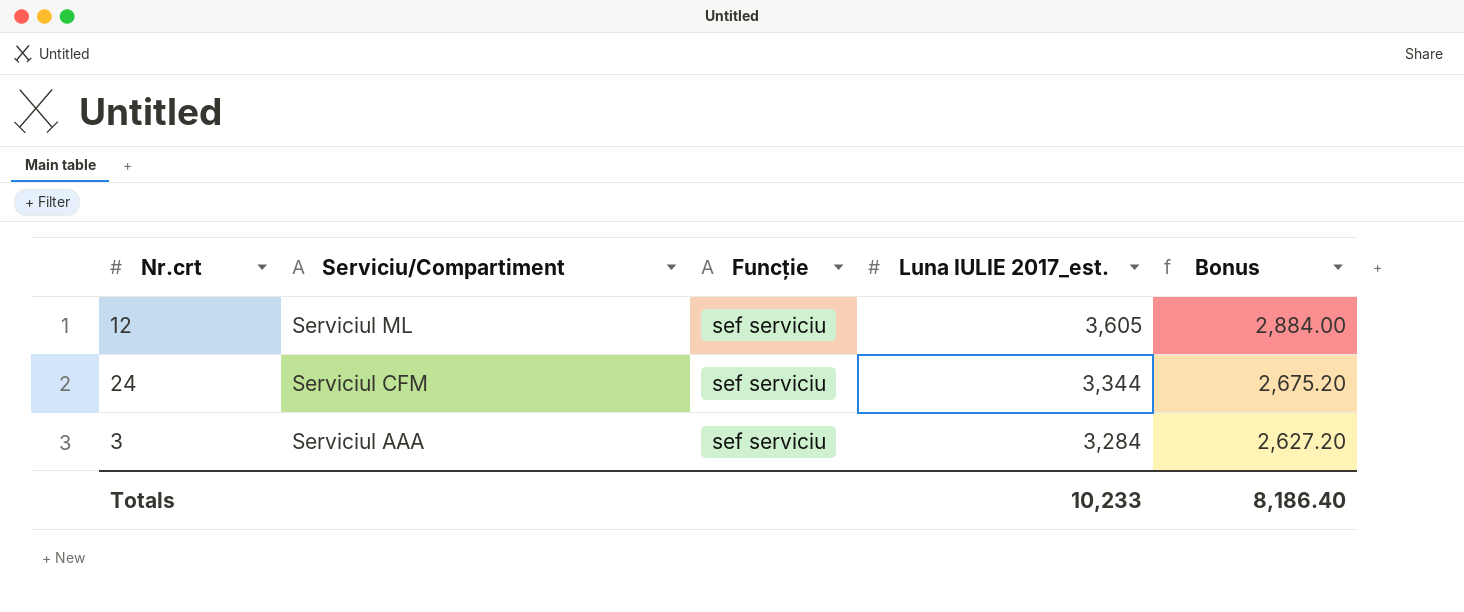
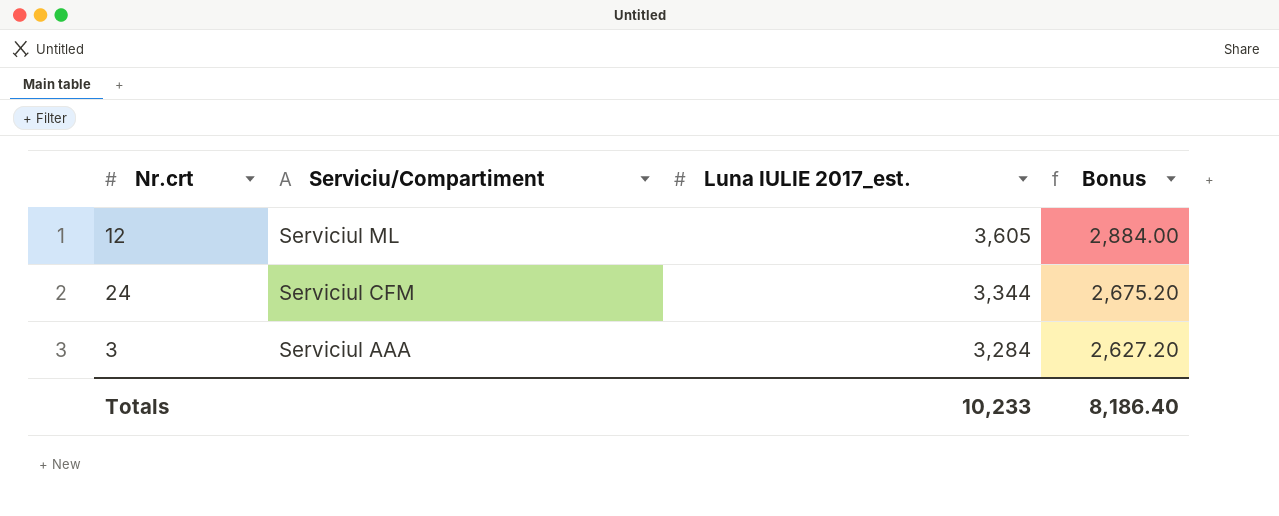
column Funcție | position: 3 -> none

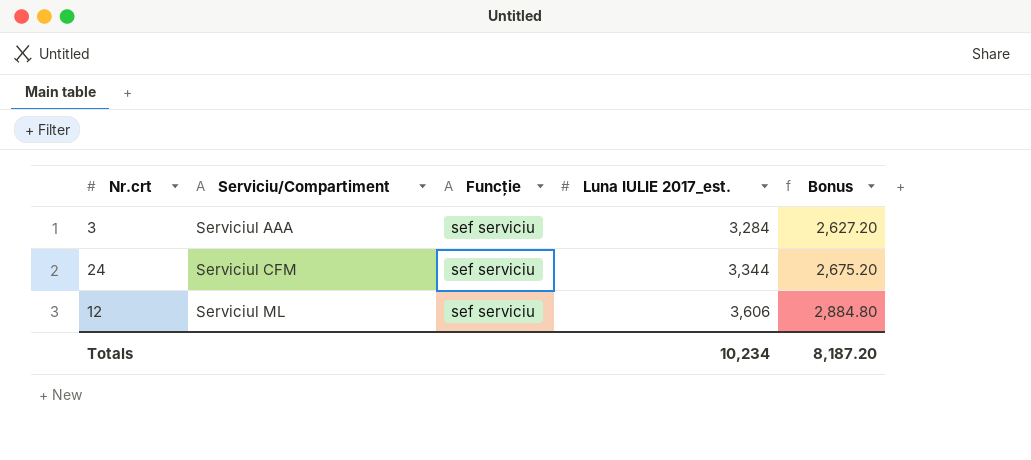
row order: Serviciu/Compartiment descending -> Serviciu/Compartiment ascending
column Funcție | position: none -> 3
12 | Luna IULIE 2017_est.: 3,605 -> 3,606
12 | Bonus: 2,884.00 -> 2,884.80
Totals | Luna IULIE 2017_est.: 10,233 -> 10,234
Totals | Bonus: 8,186.40 -> 8,187.20

